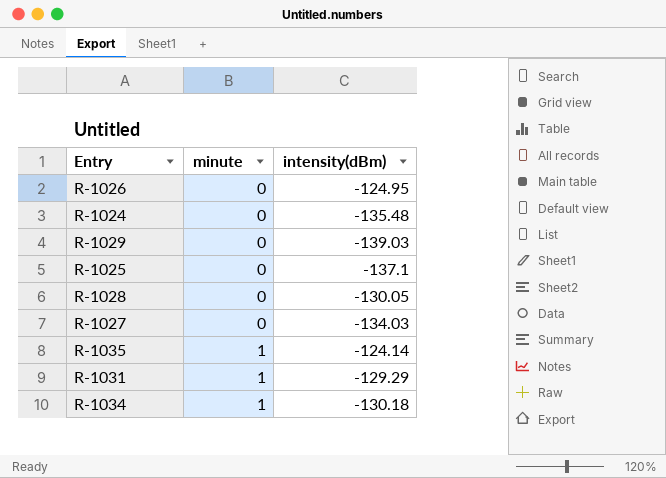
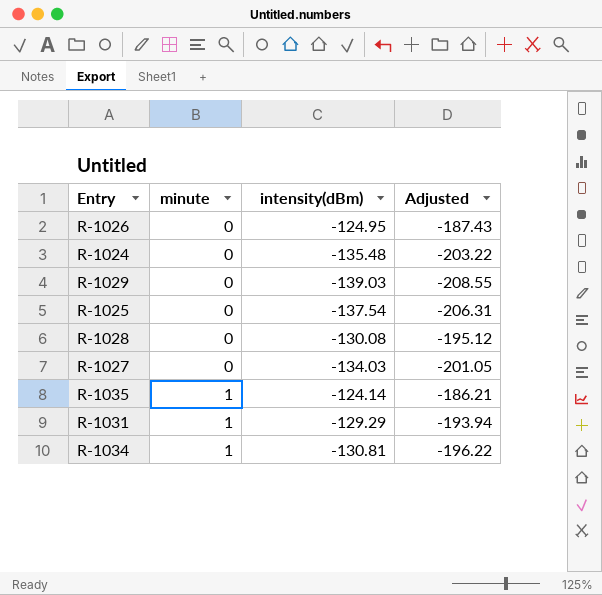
column Adjusted | formula: none -> [intensity(dBm)] * 1.5
R-1025 | intensity(dBm): -137.1 -> -137.54
R-1028 | intensity(dBm): -130.05 -> -130.08
R-1034 | intensity(dBm): -130.18 -> -130.81

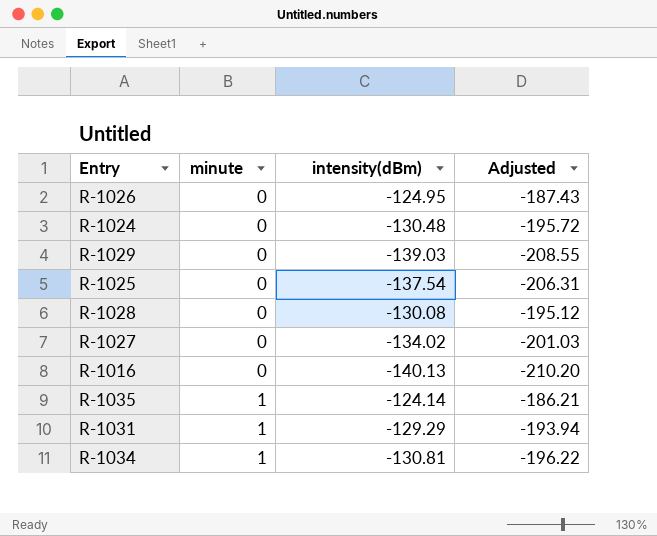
R-1024 | intensity(dBm): -135.48 -> -130.48
R-1024 | Adjusted: -203.22 -> -195.72
R-1027 | intensity(dBm): -134.03 -> -134.02
R-1027 | Adjusted: -201.05 -> -201.03
row R-1016: none -> 0 | -140.13 | -210.20

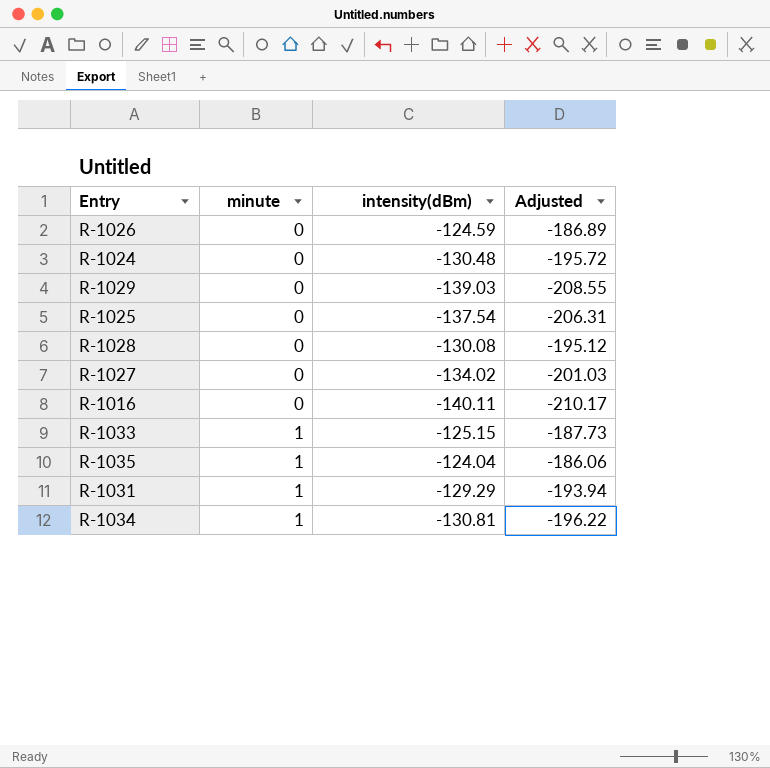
R-1026 | intensity(dBm): -124.95 -> -124.59
R-1026 | Adjusted: -187.43 -> -186.89
R-1016 | intensity(dBm): -140.13 -> -140.11
R-1016 | Adjusted: -210.20 -> -210.17
row R-1033: none -> 1 | -125.15 | -187.73
R-1035 | intensity(dBm): -124.14 -> -124.04
R-1035 | Adjusted: -186.21 -> -186.06

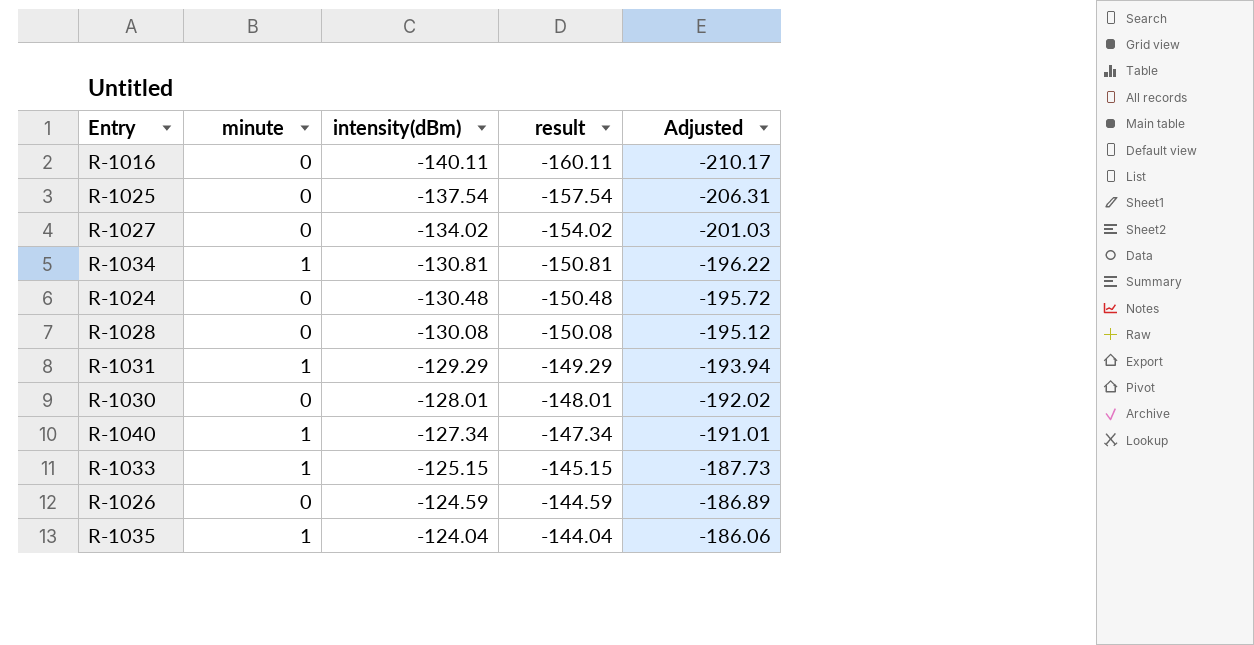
row order: minute ascending -> intensity(dBm) ascending
column result | formula: none -> [intensity(dBm)] - 20
row R-1029: 0 | -139.03 | -208.55 -> none
row R-1030: none -> 0 | -128.01 | -148.01 | -192.02
row R-1040: none -> 1 | -127.34 | -147.34 | -191.01

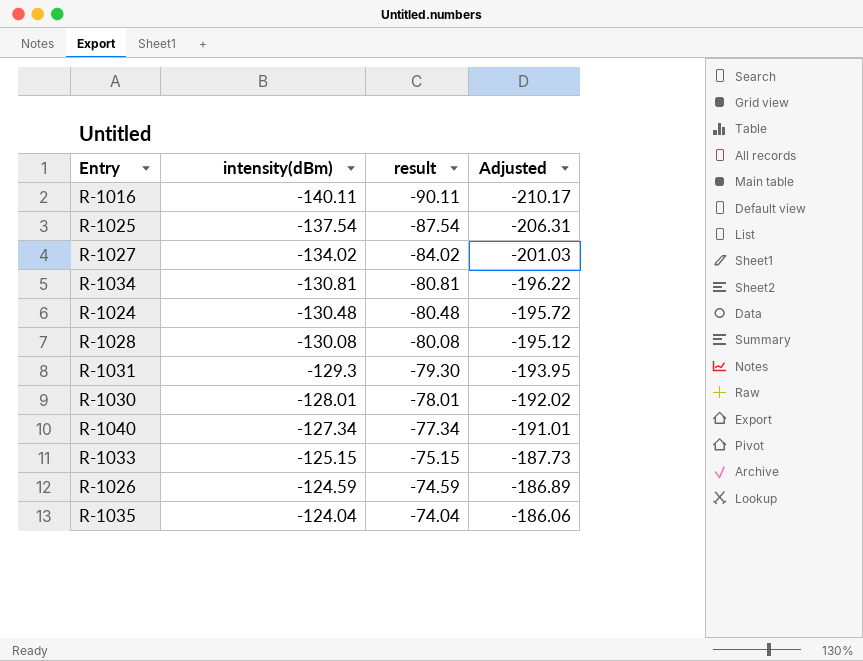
column minute | position: 2 -> none
column result | formula: [intensity(dBm)] - 20 -> [intensity(dBm)] + 50
R-1031 | intensity(dBm): -129.29 -> -129.3
R-1031 | Adjusted: -193.94 -> -193.95

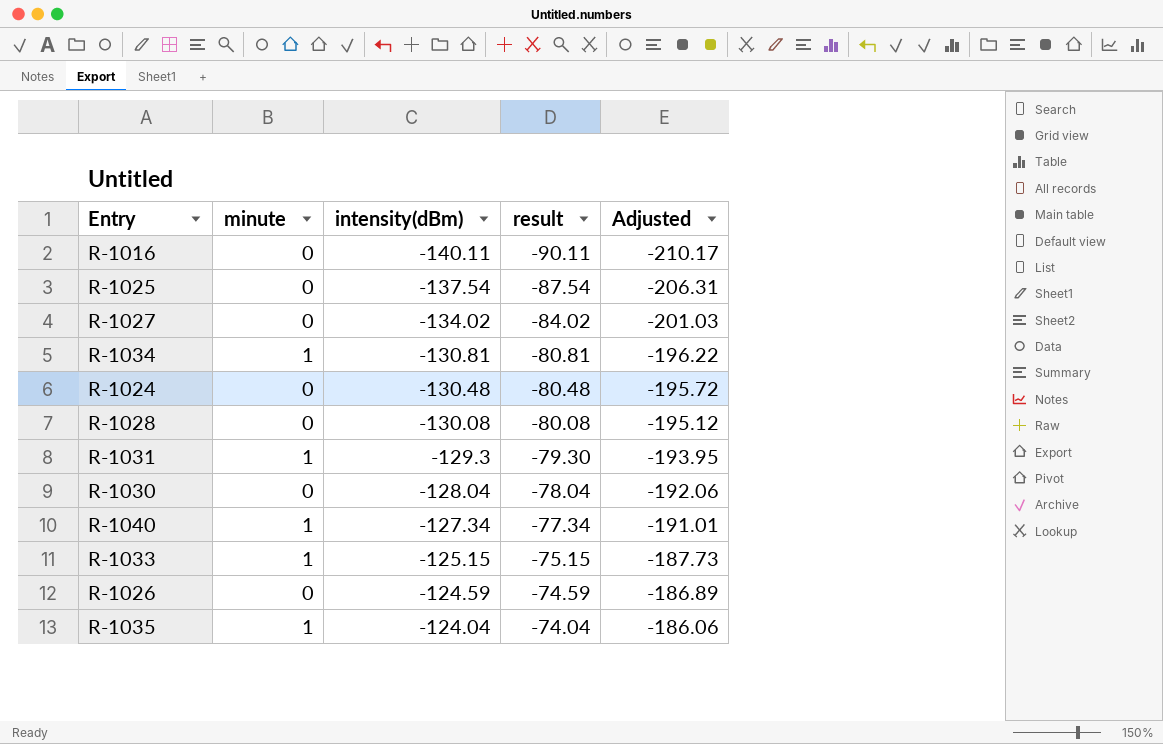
column minute | position: none -> 2
R-1030 | intensity(dBm): -128.01 -> -128.04
R-1030 | result: -78.01 -> -78.04
R-1030 | Adjusted: -192.02 -> -192.06

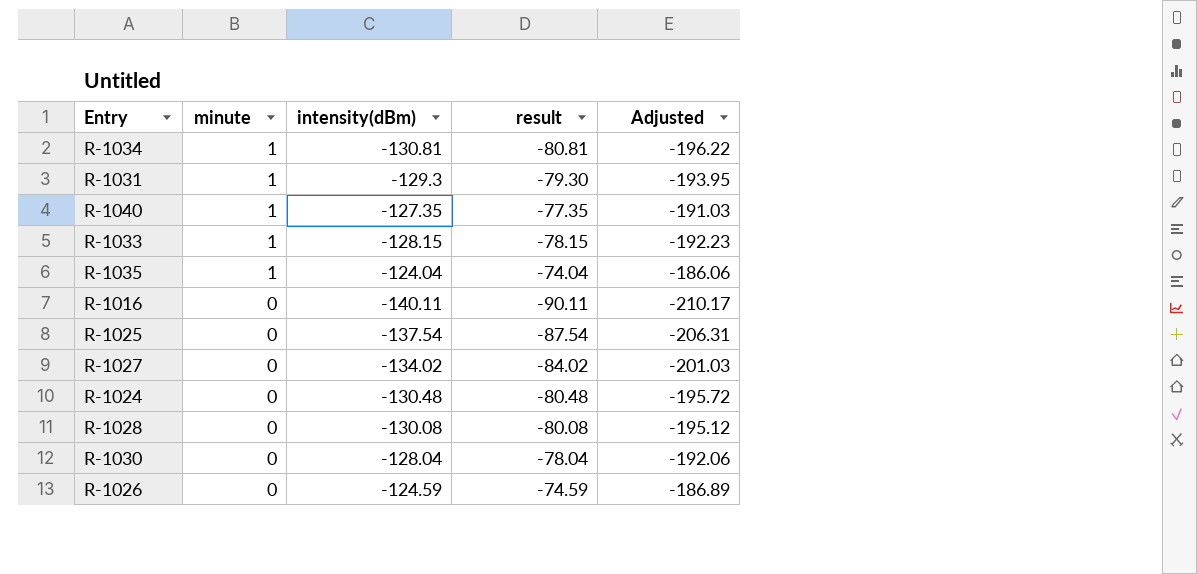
row order: intensity(dBm) ascending -> minute descending
R-1040 | intensity(dBm): -127.34 -> -127.35
R-1040 | result: -77.34 -> -77.35
R-1040 | Adjusted: -191.01 -> -191.03
R-1033 | intensity(dBm): -125.15 -> -128.15
R-1033 | result: -75.15 -> -78.15
R-1033 | Adjusted: -187.73 -> -192.23

